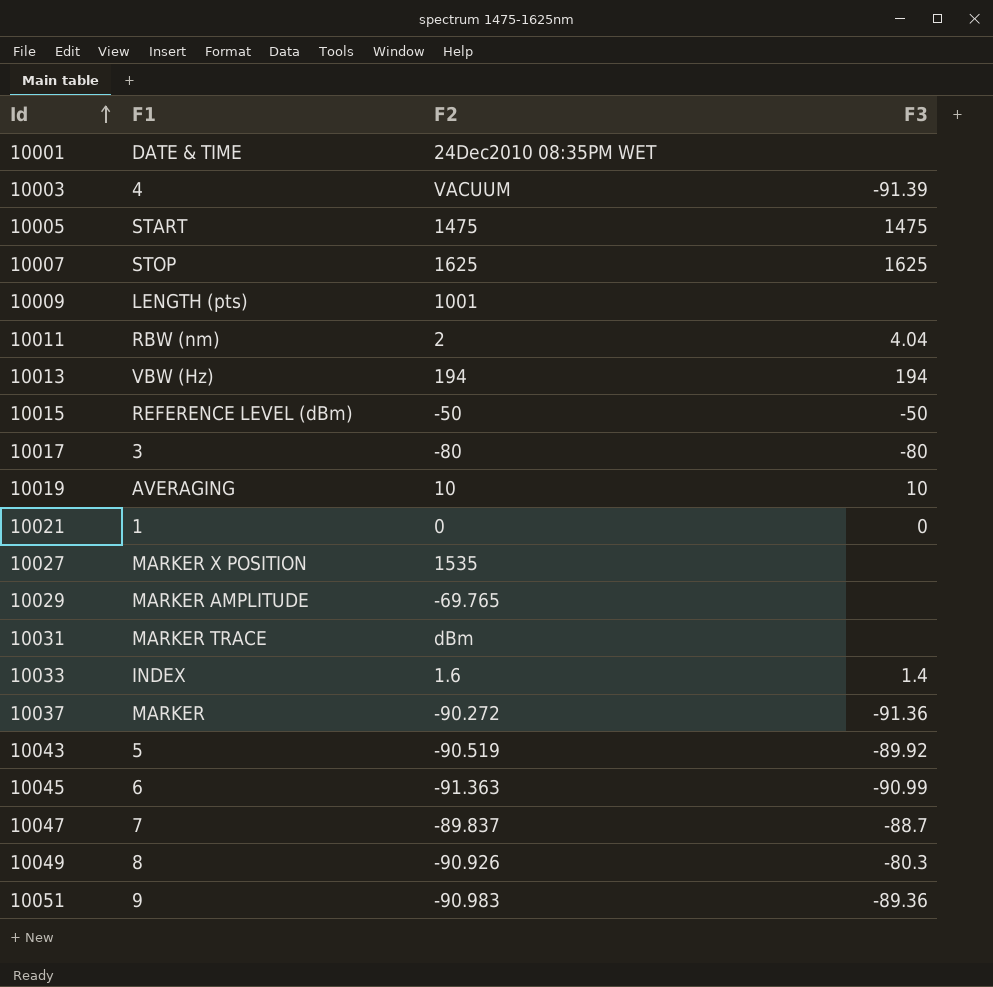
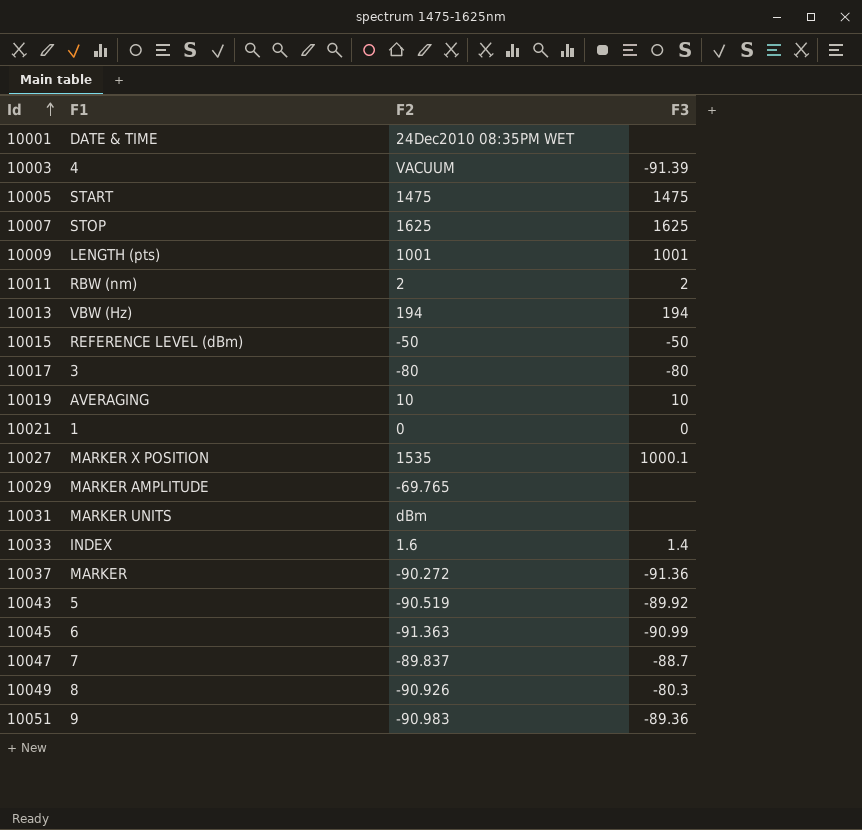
10009 | F3: none -> 1001
10011 | F3: 4.04 -> 2
10027 | F3: none -> 1000.1
10031 | F1: MARKER TRACE -> MARKER UNITS

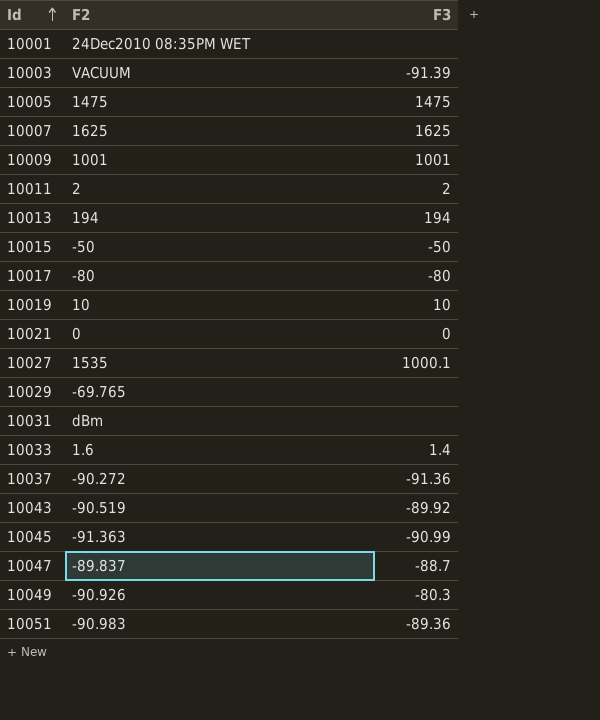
column F1 | position: 2 -> none

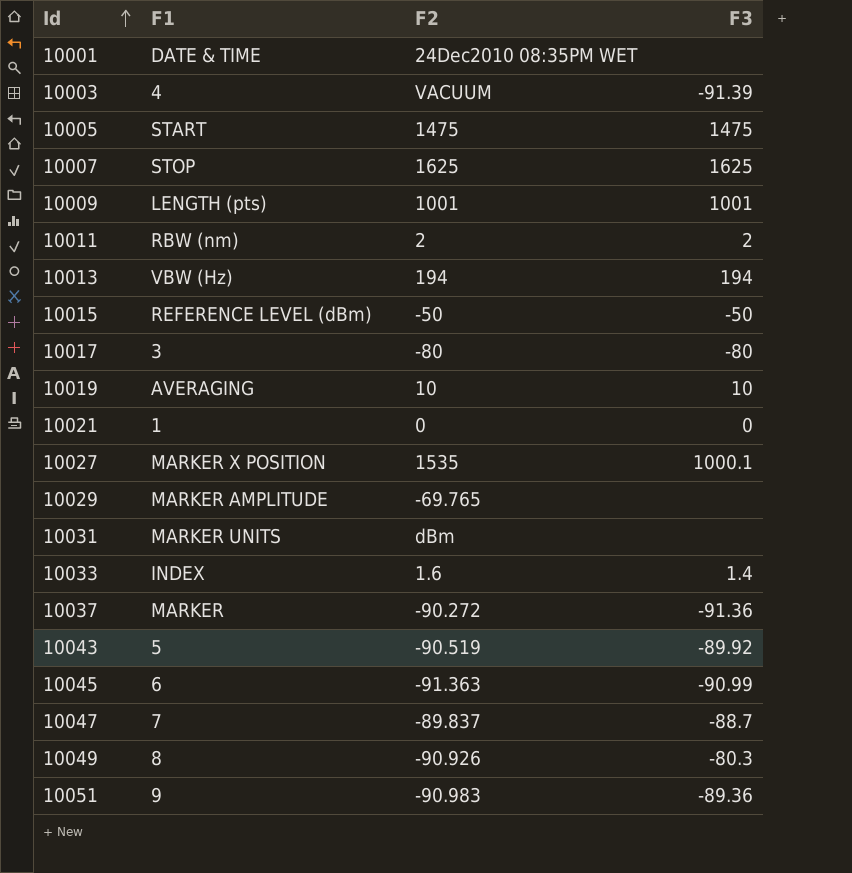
column F1 | position: none -> 2

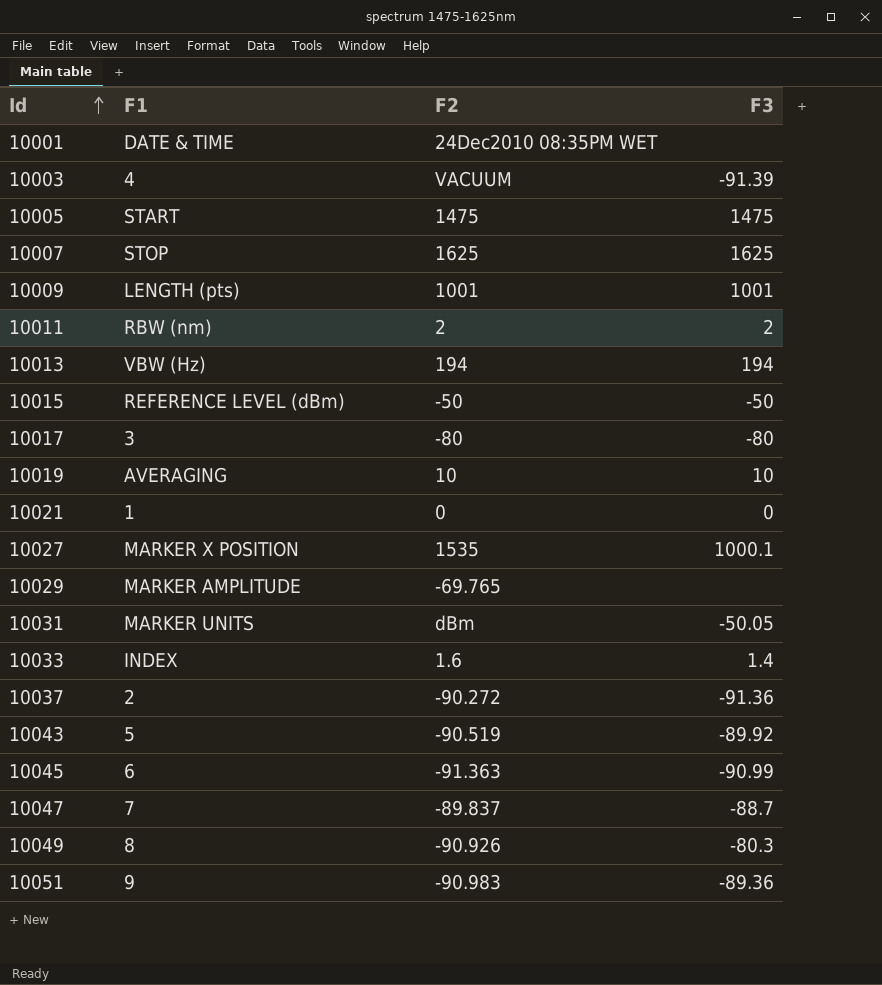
10031 | F3: none -> -50.05
10037 | F1: MARKER -> 2

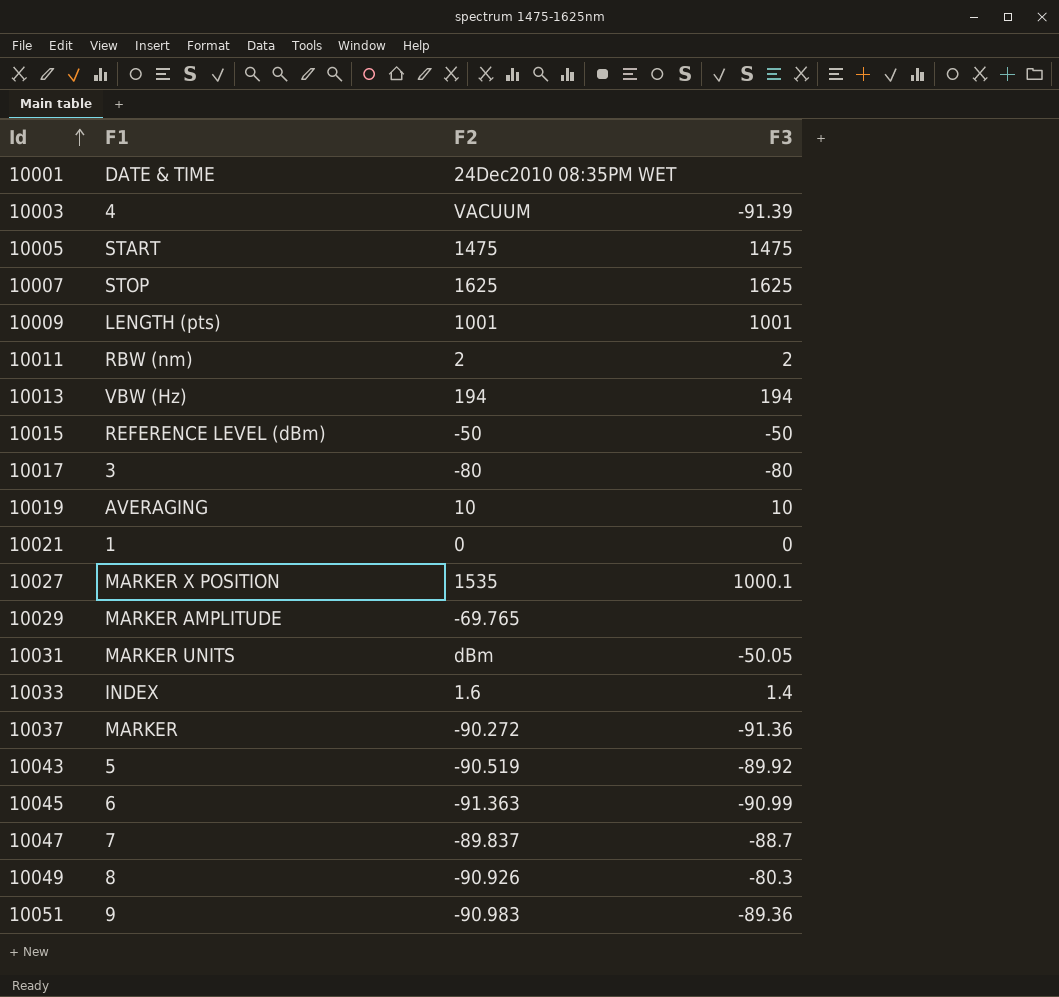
10037 | F1: 2 -> MARKER

